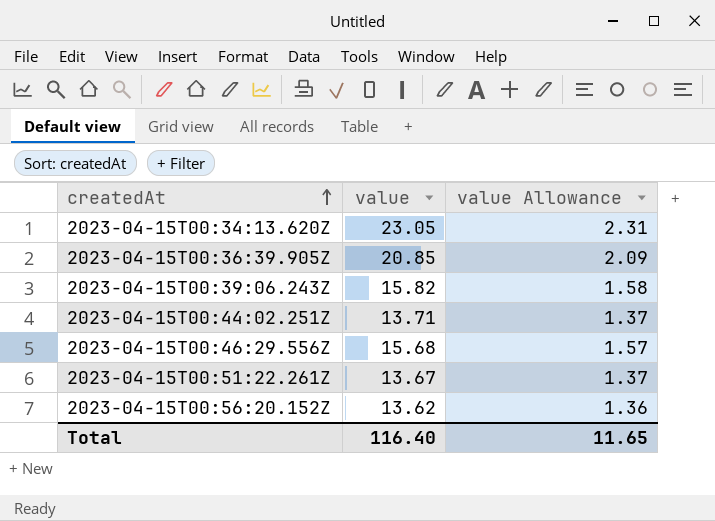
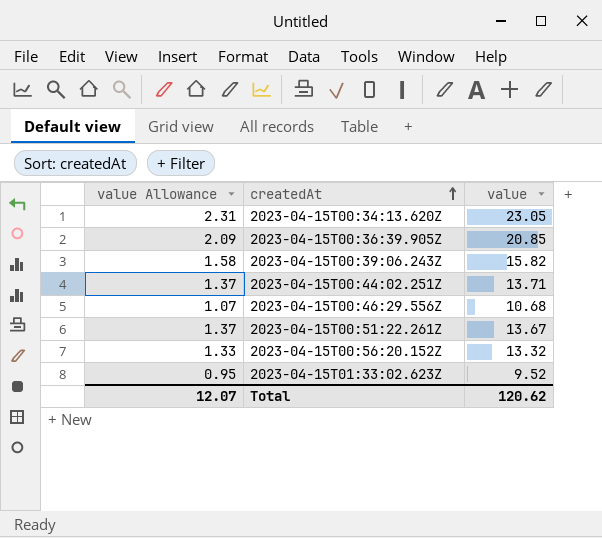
column value Allowance | position: 3 -> 1
2023-04-15T00:46:29.556Z | value Allowance: 1.57 -> 1.07
2023-04-15T00:46:29.556Z | value: 15.68 -> 10.68
2023-04-15T00:56:20.152Z | value Allowance: 1.36 -> 1.33
2023-04-15T00:56:20.152Z | value: 13.62 -> 13.32
row 2023-04-15T01:33:02.623Z: none -> 0.95 | 9.52
Total | value Allowance: 11.65 -> 12.07
Total | value: 116.40 -> 120.62

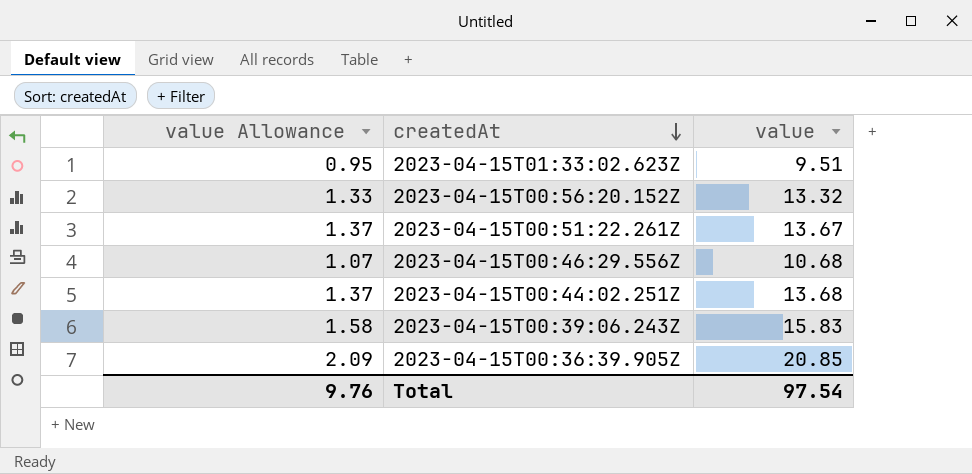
row order: createdAt ascending -> createdAt descending
row 2023-04-15T00:34:13.620Z: 2.31 | 23.05 -> none
2023-04-15T01:33:02.623Z | value: 9.52 -> 9.51
2023-04-15T00:44:02.251Z | value: 13.71 -> 13.68
2023-04-15T00:39:06.243Z | value: 15.82 -> 15.83
Total | value Allowance: 12.07 -> 9.76
Total | value: 120.62 -> 97.54

